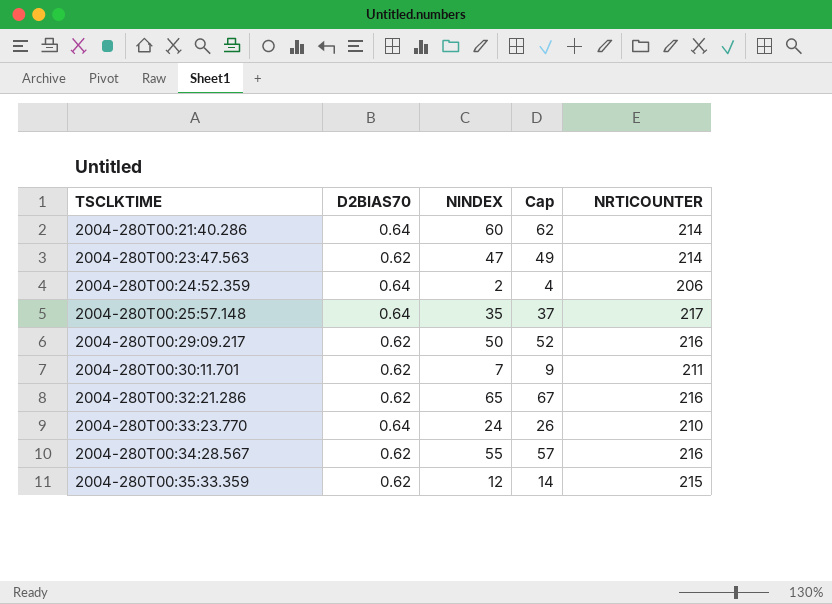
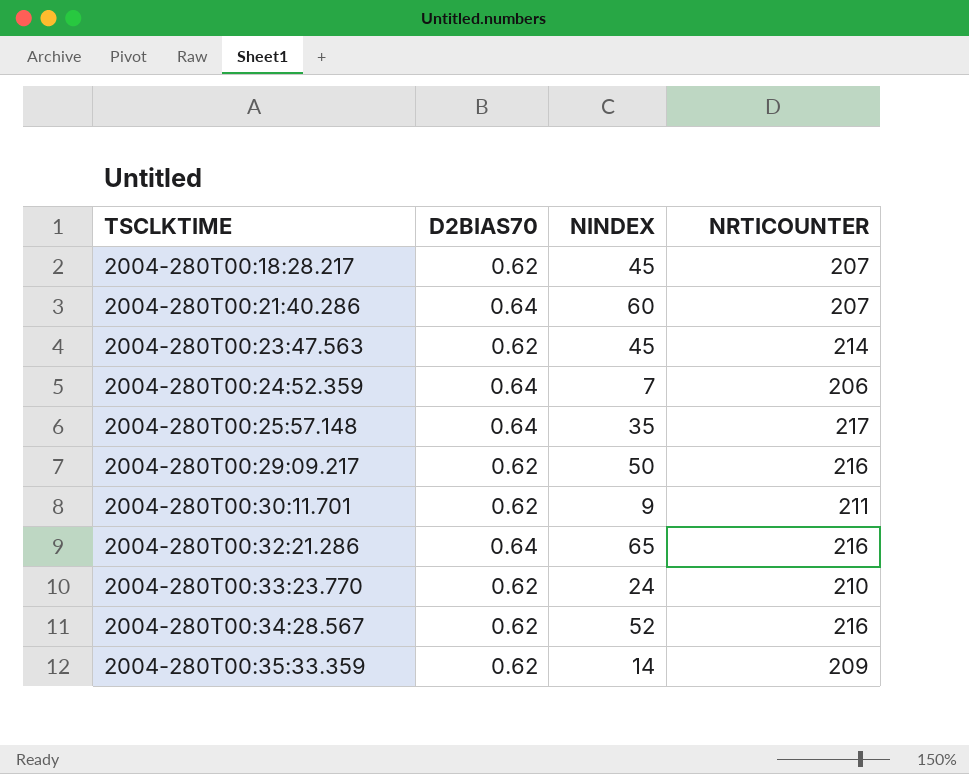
column Cap | formula: [NINDEX] + 2 -> none
row 2004-280T00:18:28.217: none -> 0.62 | 45 | 207
2004-280T00:21:40.286 | NRTICOUNTER: 214 -> 207
2004-280T00:23:47.563 | NINDEX: 47 -> 45
2004-280T00:24:52.359 | NINDEX: 2 -> 7
2004-280T00:30:11.701 | NINDEX: 7 -> 9
2004-280T00:32:21.286 | D2BIAS70: 0.62 -> 0.64
2004-280T00:33:23.770 | D2BIAS70: 0.64 -> 0.62
2004-280T00:34:28.567 | NINDEX: 55 -> 52
2004-280T00:35:33.359 | NINDEX: 12 -> 14
2004-280T00:35:33.359 | NRTICOUNTER: 215 -> 209

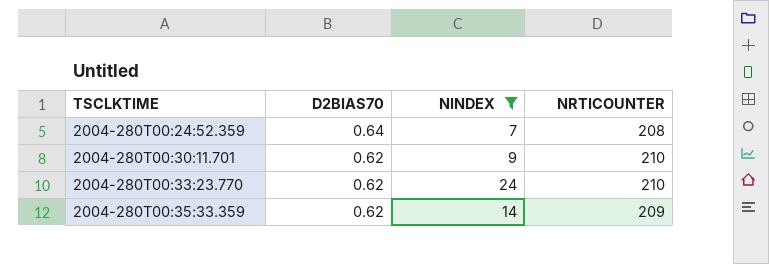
filter: none -> NINDEX <= 24
2004-280T00:24:52.359 | NRTICOUNTER: 206 -> 208
2004-280T00:30:11.701 | NRTICOUNTER: 211 -> 210

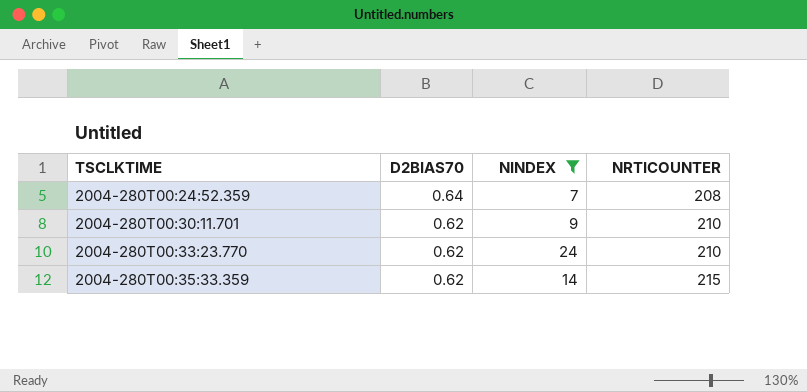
2004-280T00:35:33.359 | NRTICOUNTER: 209 -> 215

